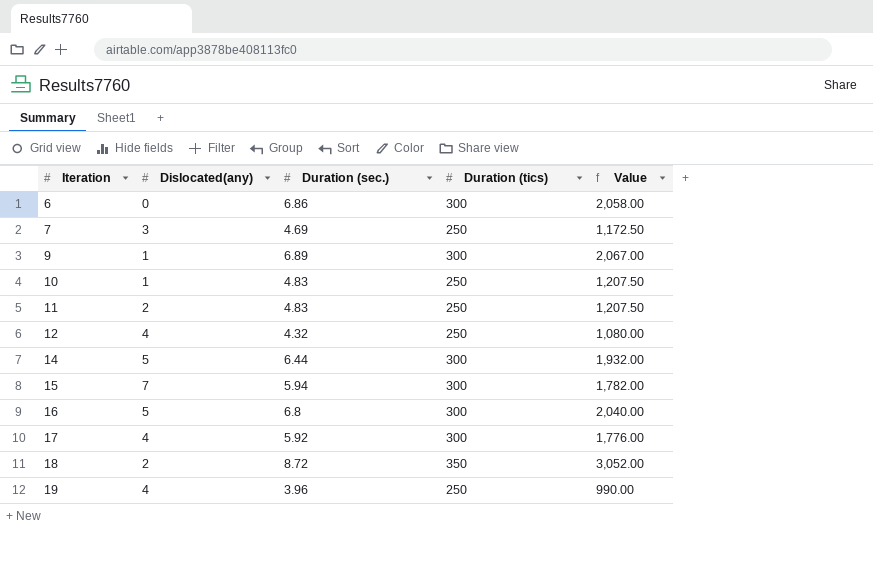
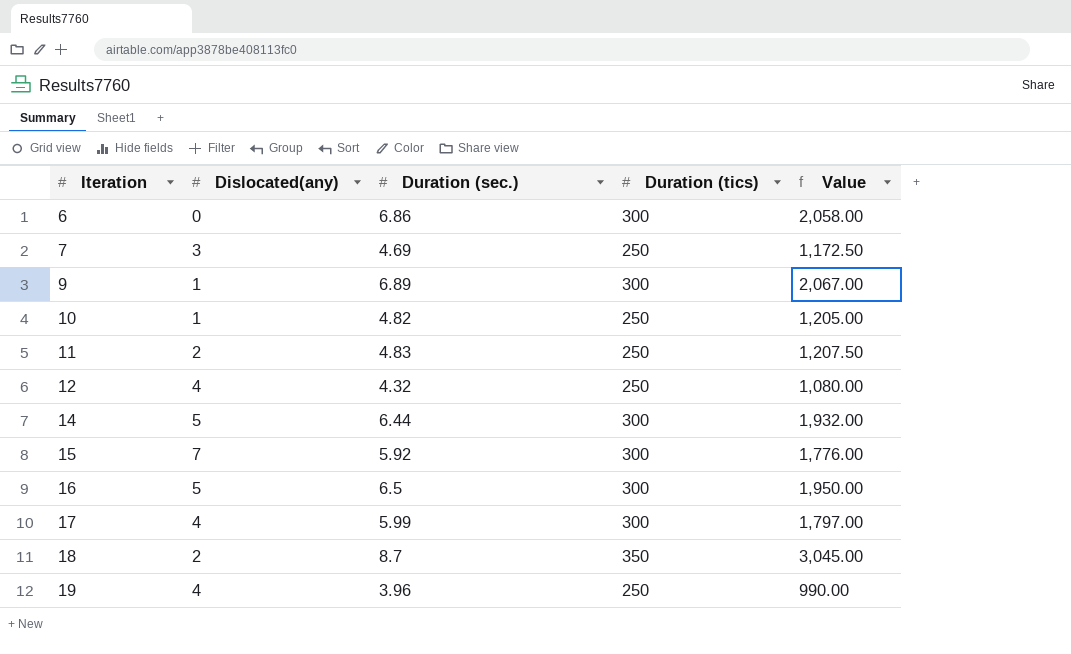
10 | Duration (sec.): 4.83 -> 4.82
10 | Value: 1,207.50 -> 1,205.00
15 | Duration (sec.): 5.94 -> 5.92
15 | Value: 1,782.00 -> 1,776.00
16 | Duration (sec.): 6.8 -> 6.5
16 | Value: 2,040.00 -> 1,950.00
17 | Duration (sec.): 5.92 -> 5.99
17 | Value: 1,776.00 -> 1,797.00
18 | Duration (sec.): 8.72 -> 8.7
18 | Value: 3,052.00 -> 3,045.00

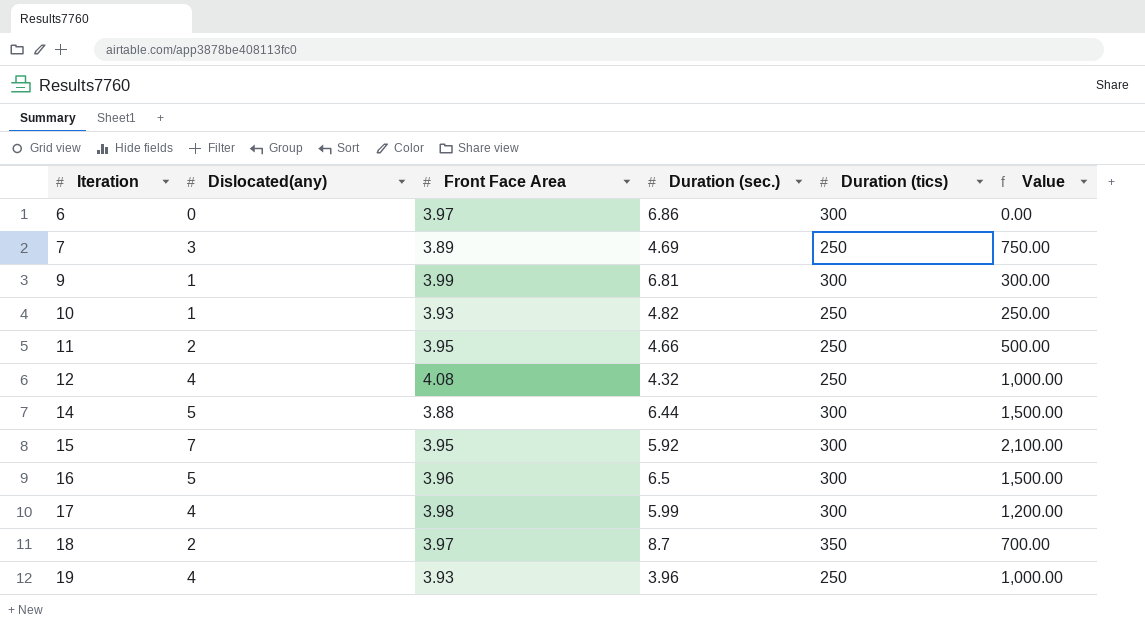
column Front Face Area | position: none -> 3
column Value | formula: [Duration (sec.)] * [Duration (tics)] -> [Dislocated(any)] * [Duration (tics)]
9 | Duration (sec.): 6.89 -> 6.81
11 | Duration (sec.): 4.83 -> 4.66

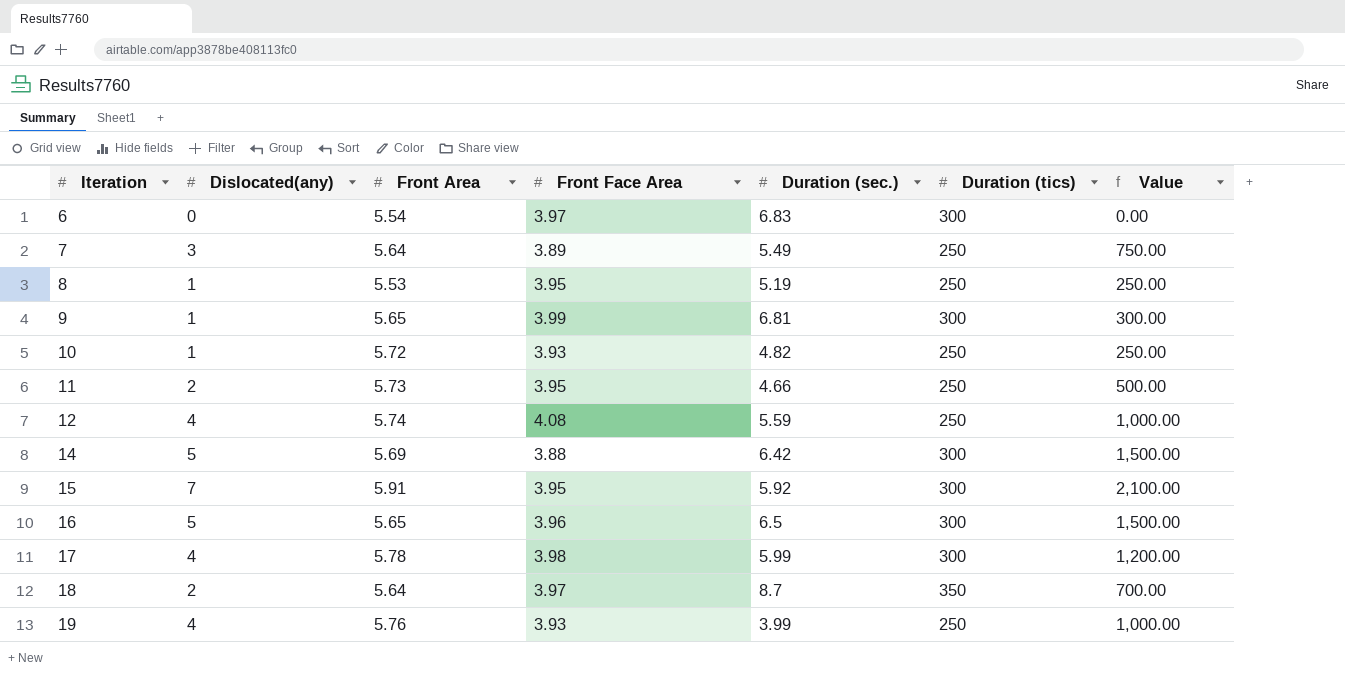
column Front Area | position: none -> 3
6 | Duration (sec.): 6.86 -> 6.83
7 | Duration (sec.): 4.69 -> 5.49
row 8: none -> 1 | 5.53 | 3.95 | 5.19 | 250 | 250.00
12 | Duration (sec.): 4.32 -> 5.59
14 | Duration (sec.): 6.44 -> 6.42
19 | Duration (sec.): 3.96 -> 3.99

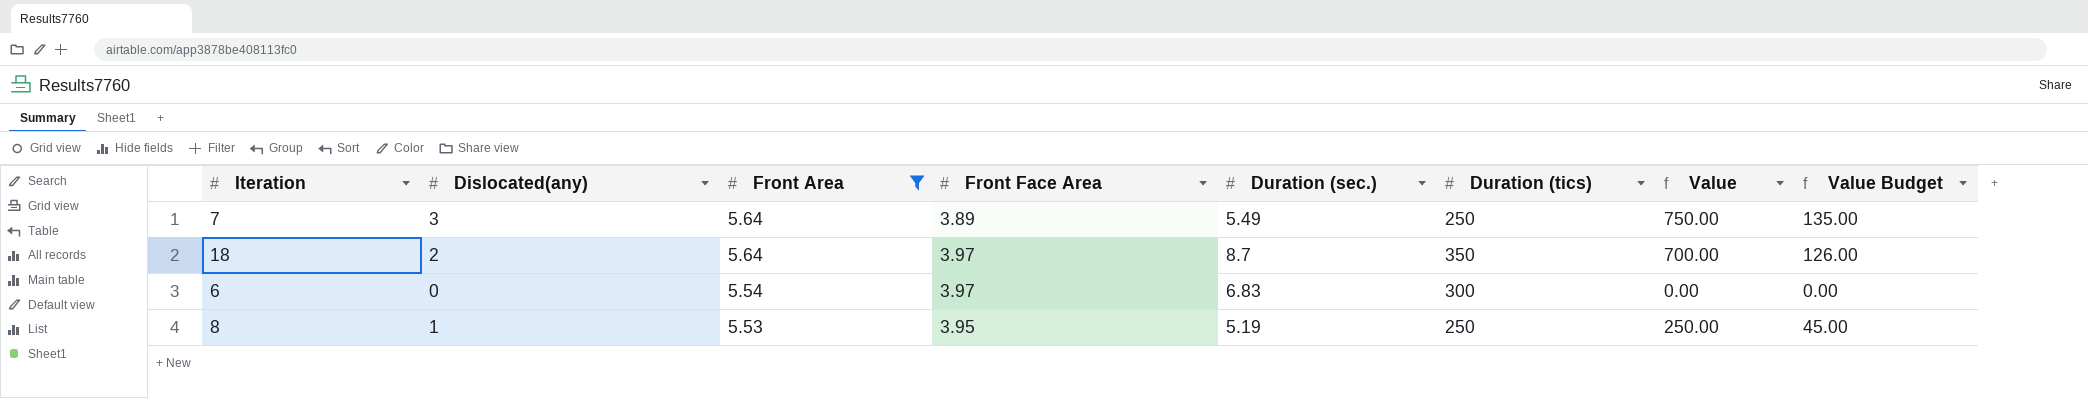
filter: none -> Front Area <= 5.64
row order: Iteration ascending -> Front Area descending
column Value Budget | formula: none -> [Value] * 0.18

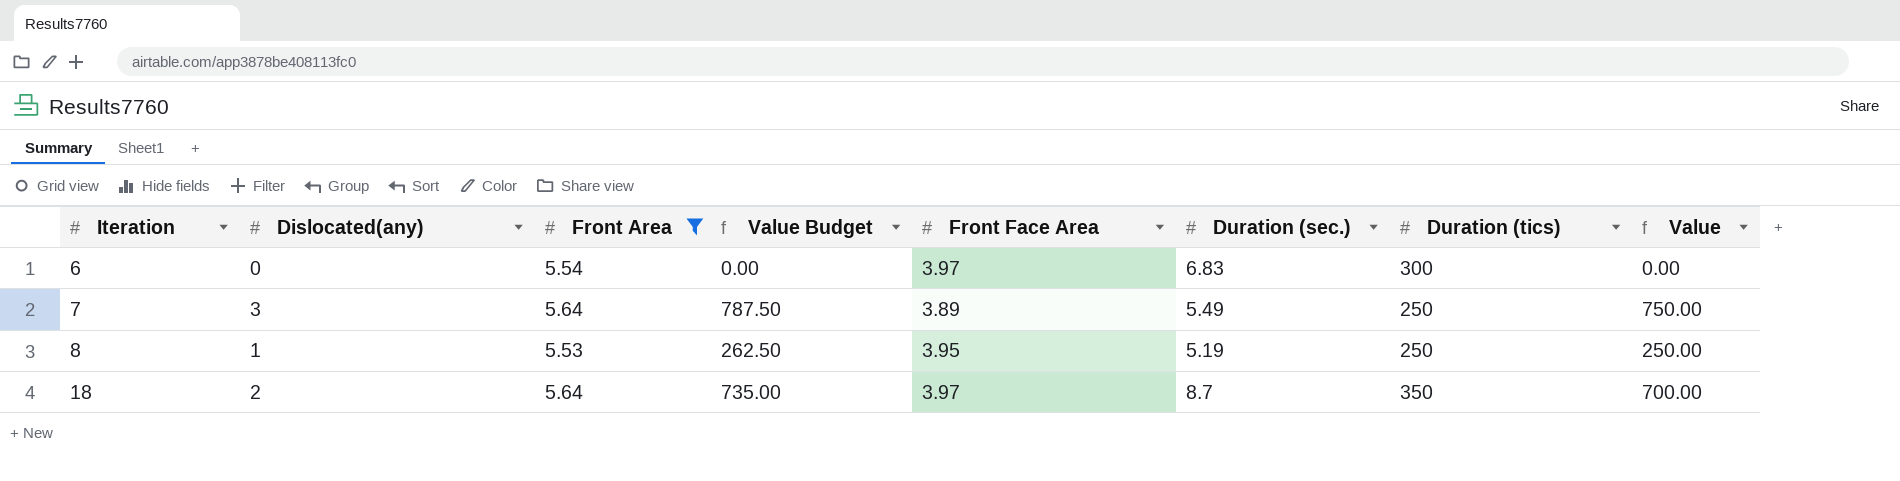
row order: Front Area descending -> Iteration ascending
column Value Budget | formula: [Value] * 0.18 -> [Value] * 1.05
column Value Budget | position: 8 -> 4

